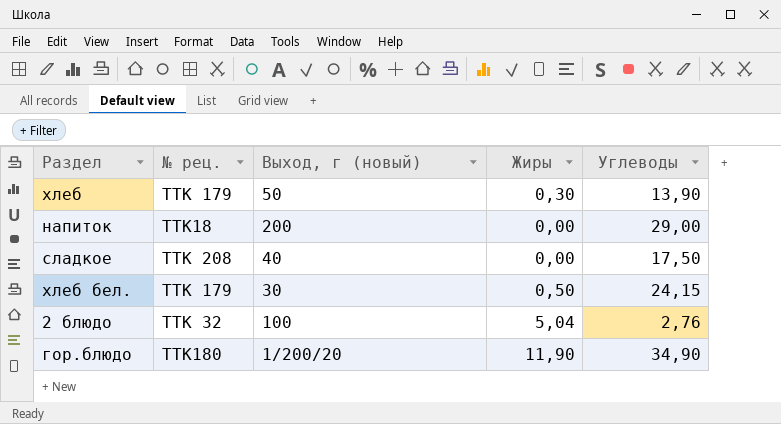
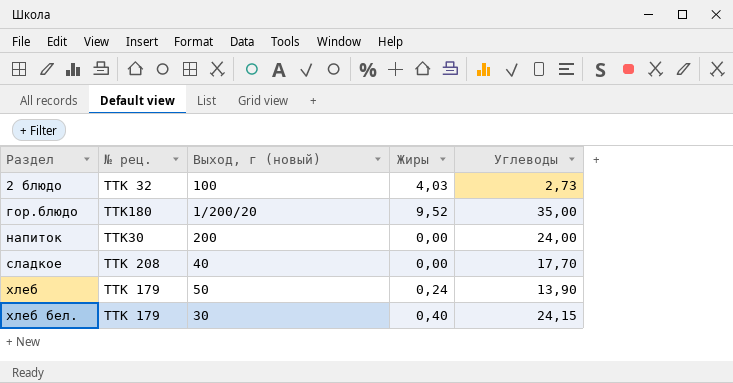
row order: none -> Раздел ascending
2 блюдо | Жиры: 5,04 -> 4,03
2 блюдо | Углеводы: 2,76 -> 2,73
гор.блюдо | Жиры: 11,90 -> 9,52
гор.блюдо | Углеводы: 34,90 -> 35,00
напиток | № рец.: ТТК18 -> ТТК30
напиток | Углеводы: 29,00 -> 24,00
сладкое | Углеводы: 17,50 -> 17,70
хлеб | Жиры: 0,30 -> 0,24
хлеб бел. | Жиры: 0,50 -> 0,40

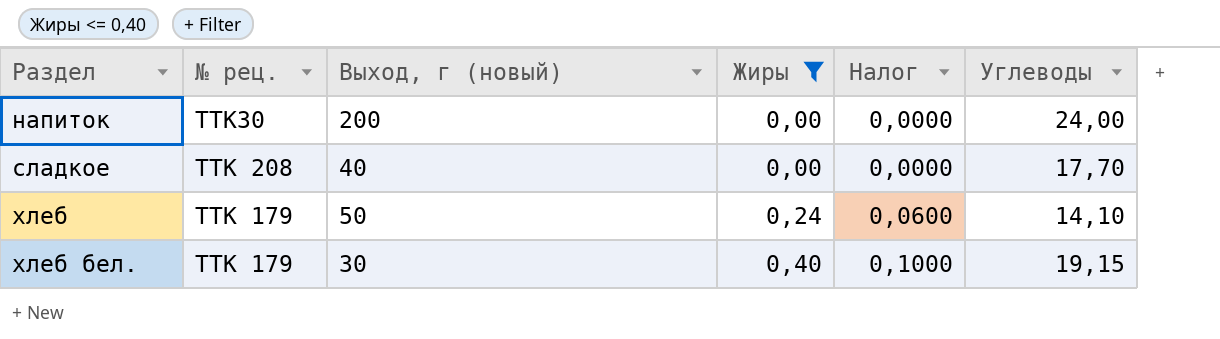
filter: none -> Жиры <= 0,40
column Налог | formula: none -> [Жиры] * 0,25
хлеб | Углеводы: 13,90 -> 14,10
хлеб бел. | Углеводы: 24,15 -> 19,15

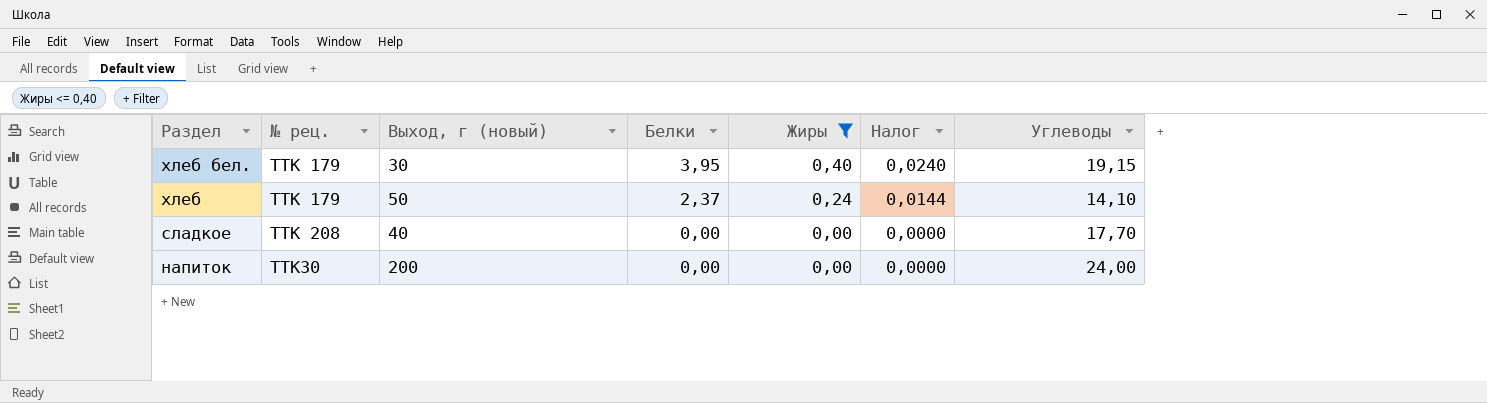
row order: Раздел ascending -> Раздел descending
column Белки | position: none -> 4
column Налог | formula: [Жиры] * 0,25 -> [Жиры] * 0,06

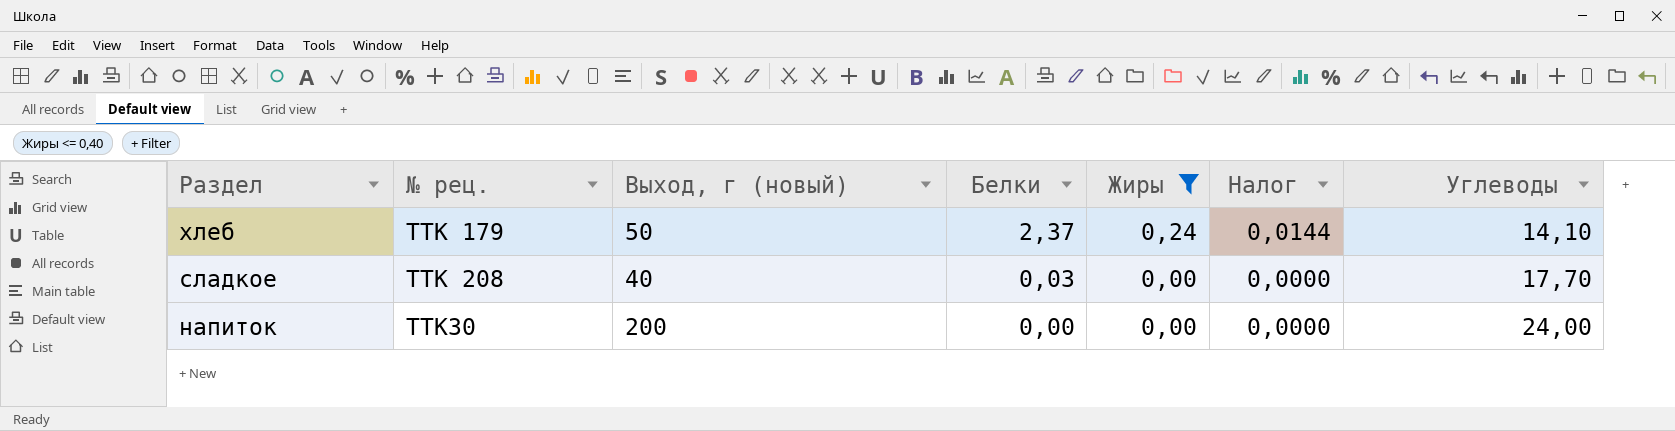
row хлеб бел.: ТТК 179 | 30 | 3,95 | 0,40 | 0,0240 | 19,15 -> none
сладкое | Белки: 0,00 -> 0,03

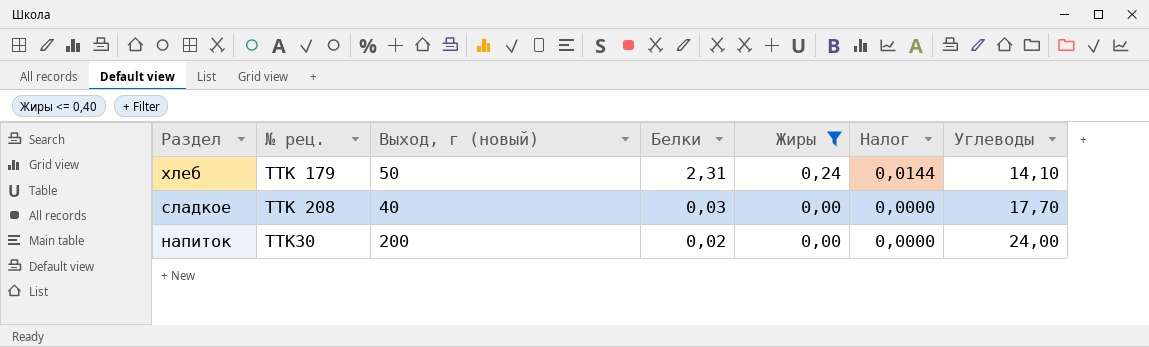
хлеб | Белки: 2,37 -> 2,31
напиток | Белки: 0,00 -> 0,02

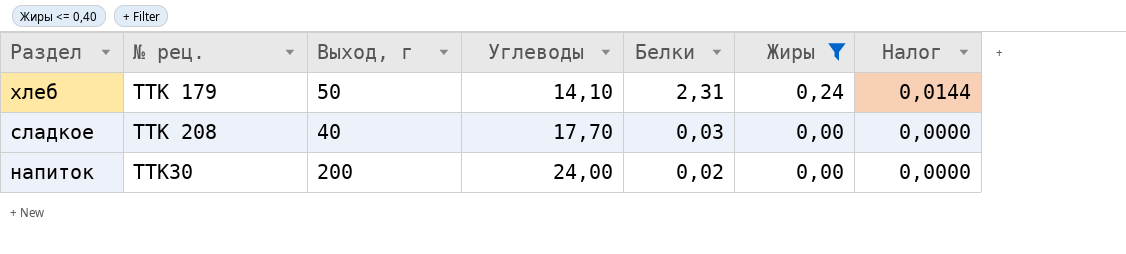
column name: Выход, г (новый) -> Выход, г
column Углеводы | position: 7 -> 4

